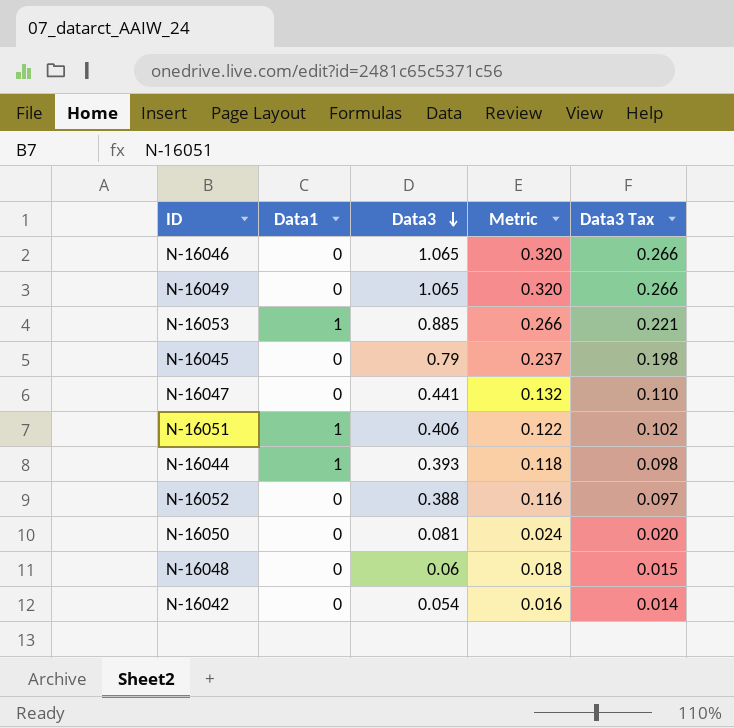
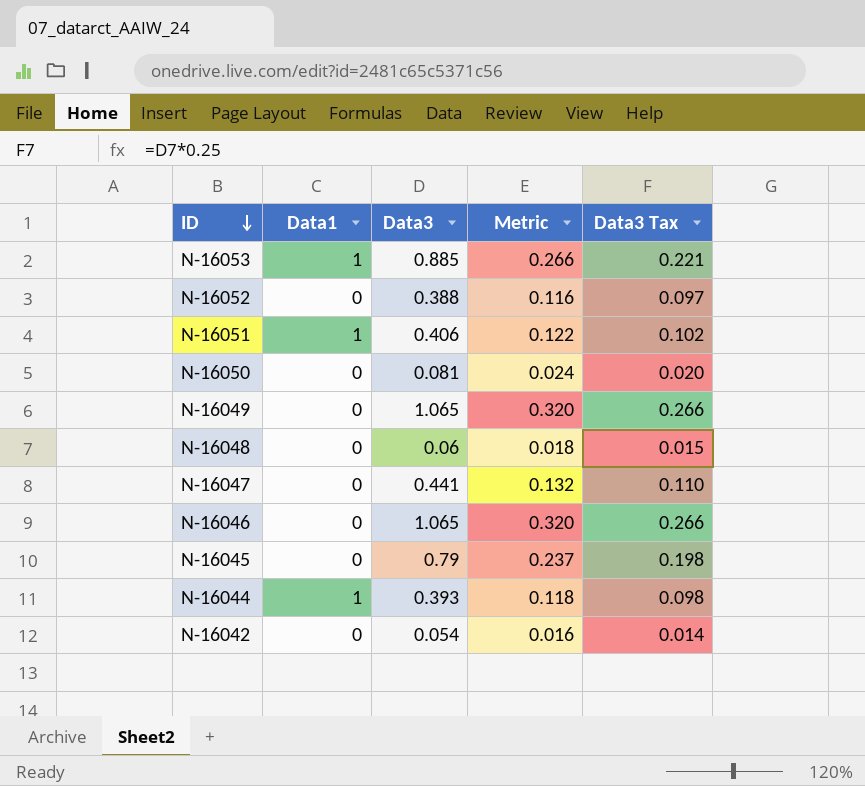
row order: Data3 descending -> ID descending

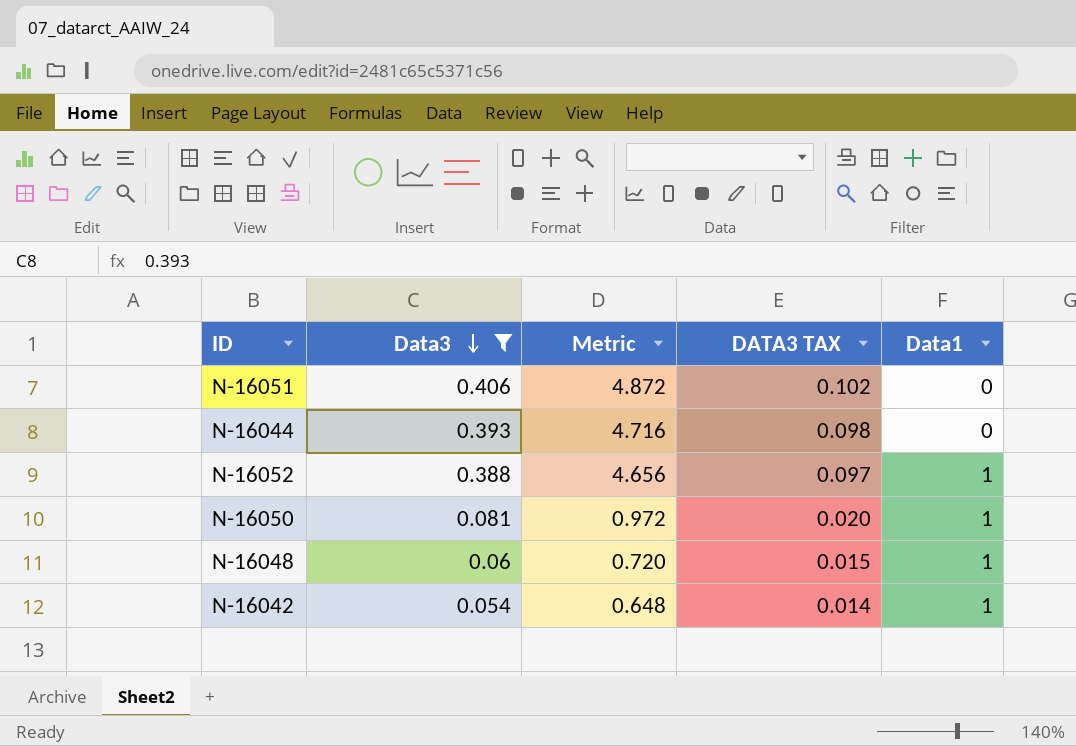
filter: none -> Data3 <= 0.406
row order: ID descending -> Data3 descending
column Metric | formula: [Data3] * 0.3 -> [Data3] * 12
column name: Data3 Tax -> DATA3 TAX
column Data1 | position: 2 -> 5
N-16051 | Data1: 1 -> 0
N-16044 | Data1: 1 -> 0
N-16052 | Data1: 0 -> 1
N-16050 | Data1: 0 -> 1
N-16048 | Data1: 0 -> 1
N-16042 | Data1: 0 -> 1

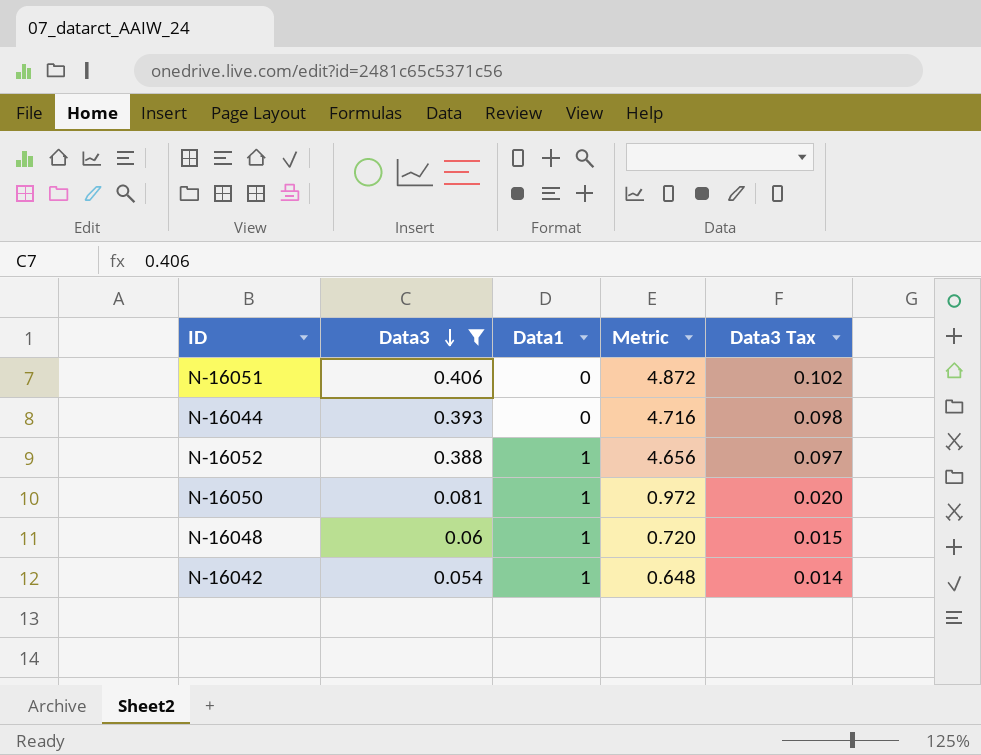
column Data1 | position: 5 -> 3
column name: DATA3 TAX -> Data3 Tax

